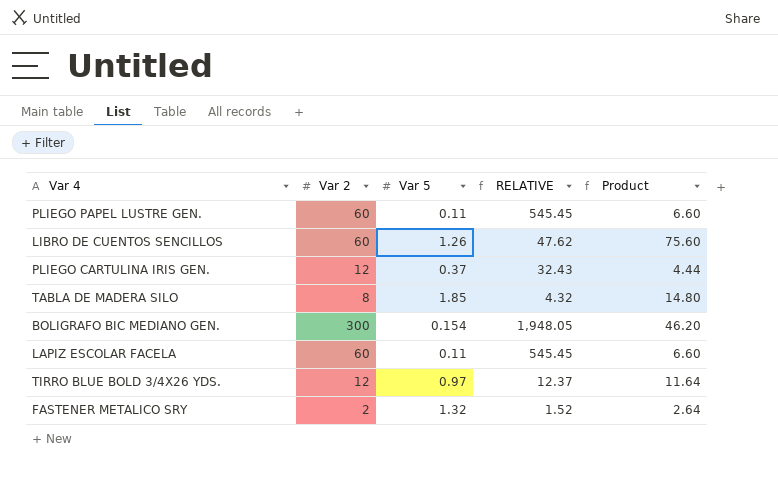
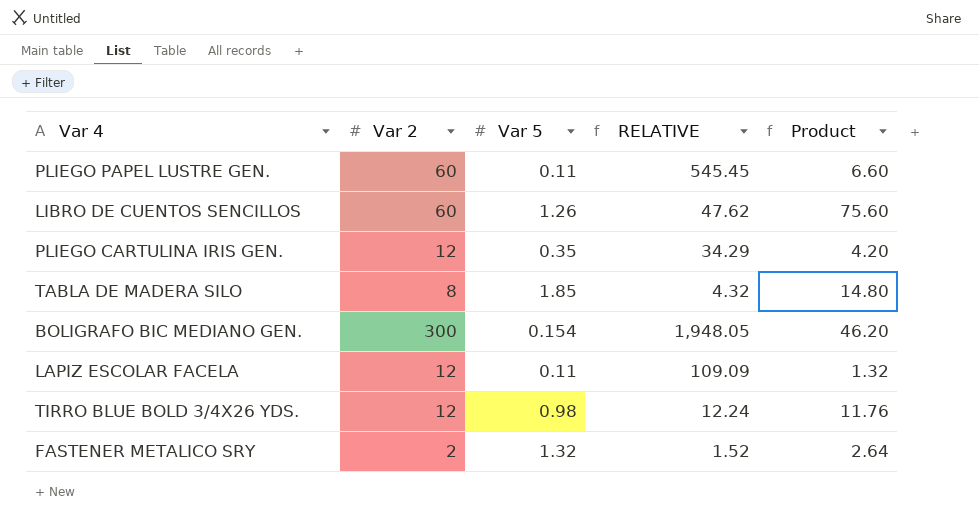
PLIEGO CARTULINA IRIS GEN. | Var 5: 0.37 -> 0.35
PLIEGO CARTULINA IRIS GEN. | RELATIVE: 32.43 -> 34.29
PLIEGO CARTULINA IRIS GEN. | Product: 4.44 -> 4.20
LAPIZ ESCOLAR FACELA | Var 2: 60 -> 12
LAPIZ ESCOLAR FACELA | RELATIVE: 545.45 -> 109.09
LAPIZ ESCOLAR FACELA | Product: 6.60 -> 1.32
TIRRO BLUE BOLD 3/4X26 YDS. | Var 5: 0.97 -> 0.98
TIRRO BLUE BOLD 3/4X26 YDS. | RELATIVE: 12.37 -> 12.24
TIRRO BLUE BOLD 3/4X26 YDS. | Product: 11.64 -> 11.76

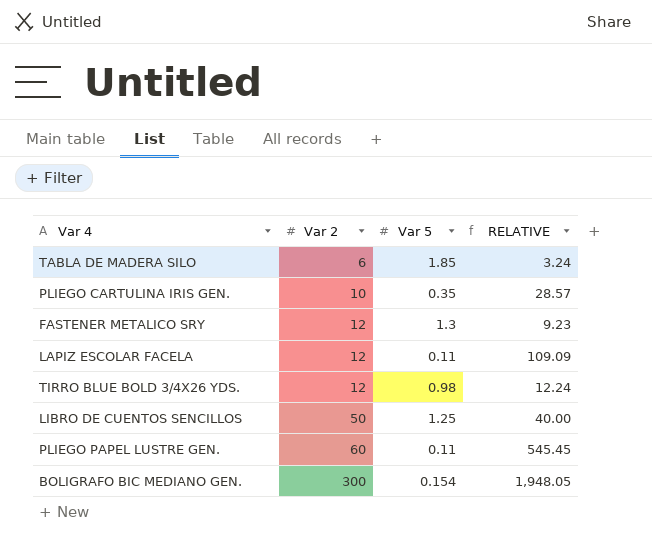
row order: none -> Var 2 ascending
column Product | formula: [Var 2] * [Var 5] -> none
TABLA DE MADERA SILO | Var 2: 8 -> 6
TABLA DE MADERA SILO | RELATIVE: 4.32 -> 3.24
PLIEGO CARTULINA IRIS GEN. | Var 2: 12 -> 10
PLIEGO CARTULINA IRIS GEN. | RELATIVE: 34.29 -> 28.57
FASTENER METALICO SRY | Var 2: 2 -> 12
FASTENER METALICO SRY | Var 5: 1.32 -> 1.3
FASTENER METALICO SRY | RELATIVE: 1.52 -> 9.23
LIBRO DE CUENTOS SENCILLOS | Var 2: 60 -> 50
LIBRO DE CUENTOS SENCILLOS | Var 5: 1.26 -> 1.25
LIBRO DE CUENTOS SENCILLOS | RELATIVE: 47.62 -> 40.00

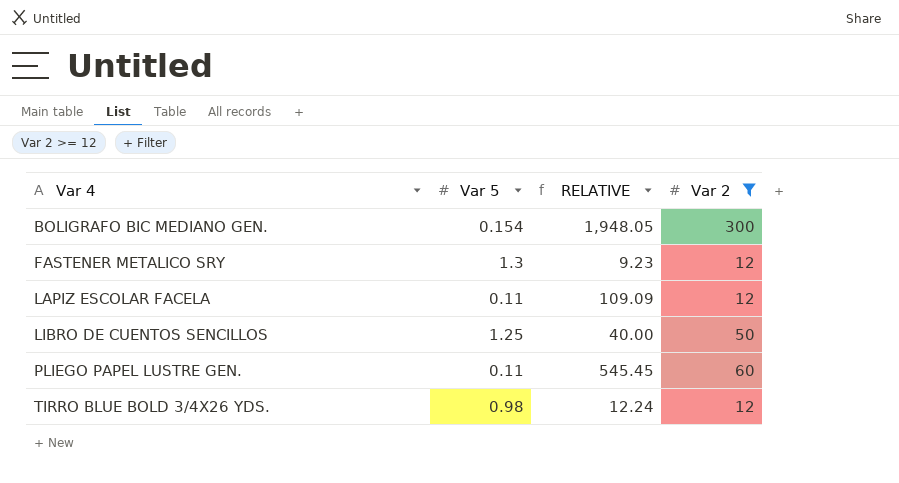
filter: none -> Var 2 >= 12
row order: Var 2 ascending -> Var 4 ascending
column Var 2 | position: 2 -> 4

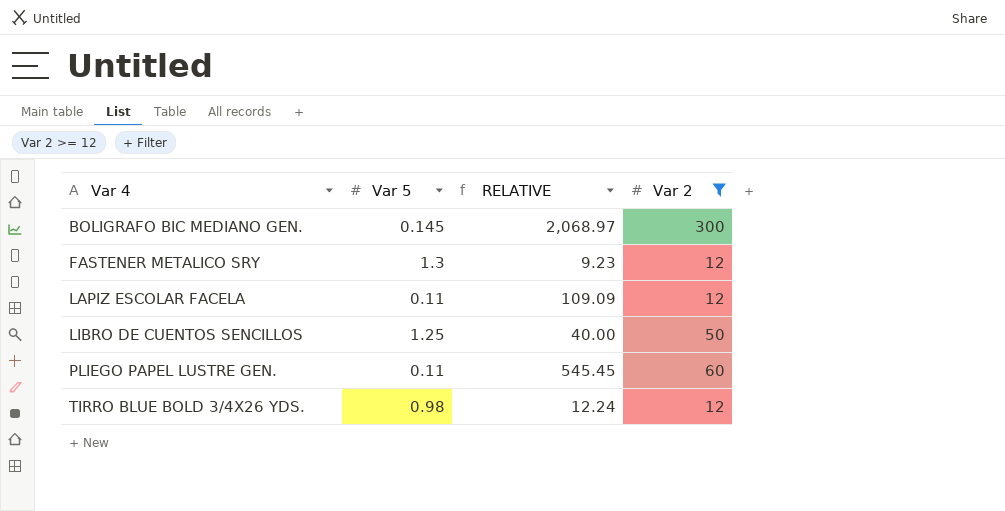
BOLIGRAFO BIC MEDIANO GEN. | Var 5: 0.154 -> 0.145
BOLIGRAFO BIC MEDIANO GEN. | RELATIVE: 1,948.05 -> 2,068.97

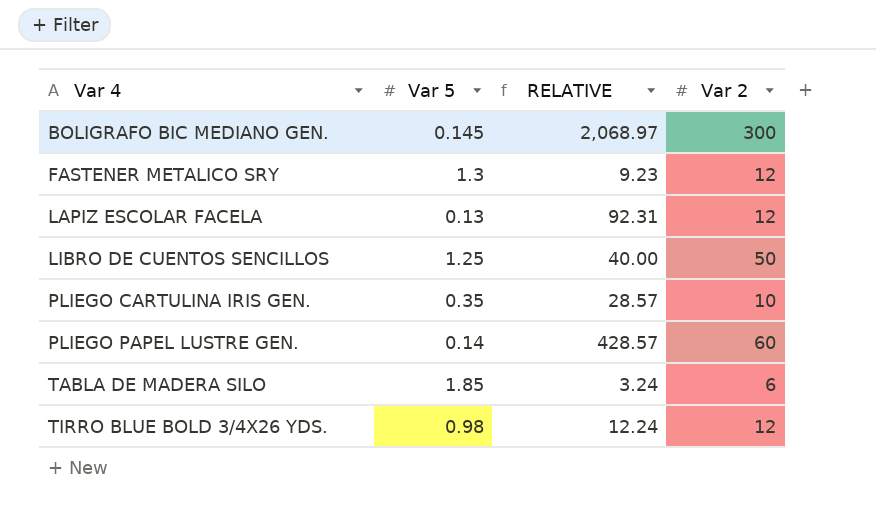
filter: Var 2 >= 12 -> none
LAPIZ ESCOLAR FACELA | Var 5: 0.11 -> 0.13
LAPIZ ESCOLAR FACELA | RELATIVE: 109.09 -> 92.31
PLIEGO PAPEL LUSTRE GEN. | Var 5: 0.11 -> 0.14
PLIEGO PAPEL LUSTRE GEN. | RELATIVE: 545.45 -> 428.57

